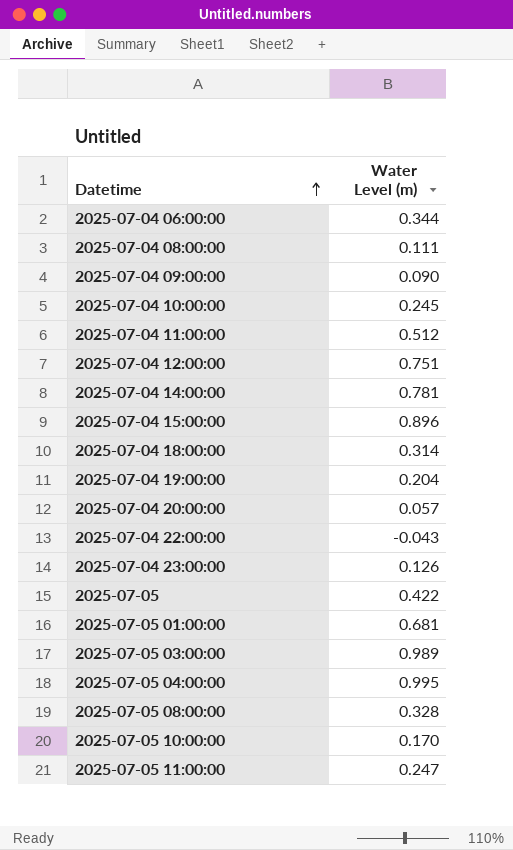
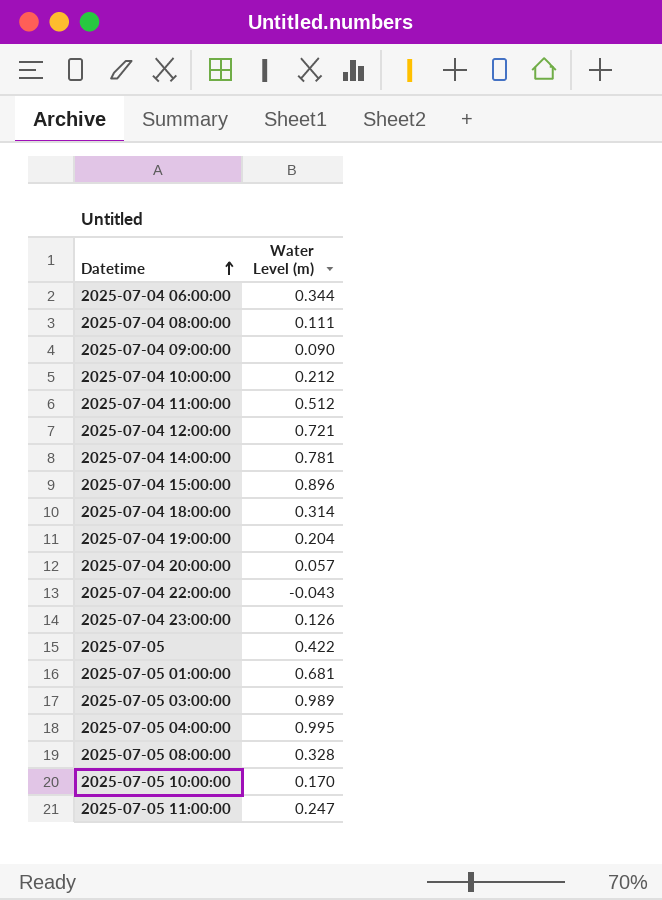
2025-07-04 10:00:00 | Water Level (m): 0.245 -> 0.212
2025-07-04 12:00:00 | Water Level (m): 0.751 -> 0.721

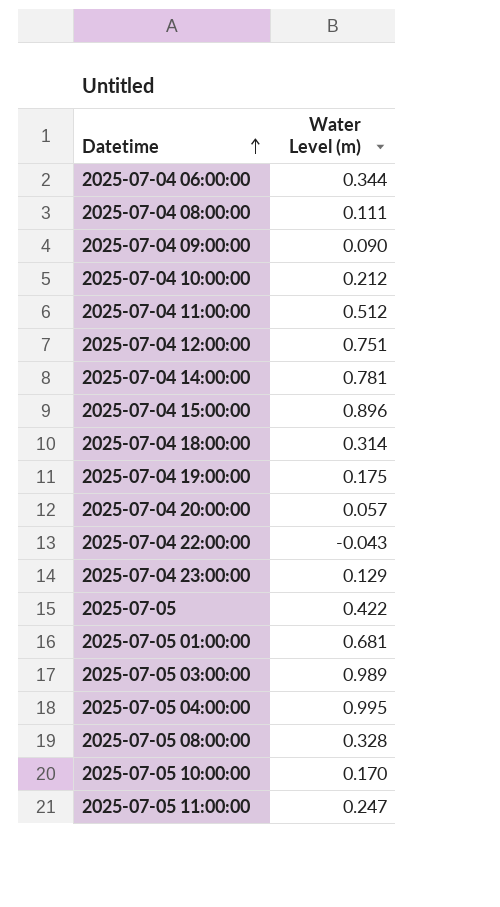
2025-07-04 12:00:00 | Water Level (m): 0.721 -> 0.751
2025-07-04 19:00:00 | Water Level (m): 0.204 -> 0.175
2025-07-04 23:00:00 | Water Level (m): 0.126 -> 0.129

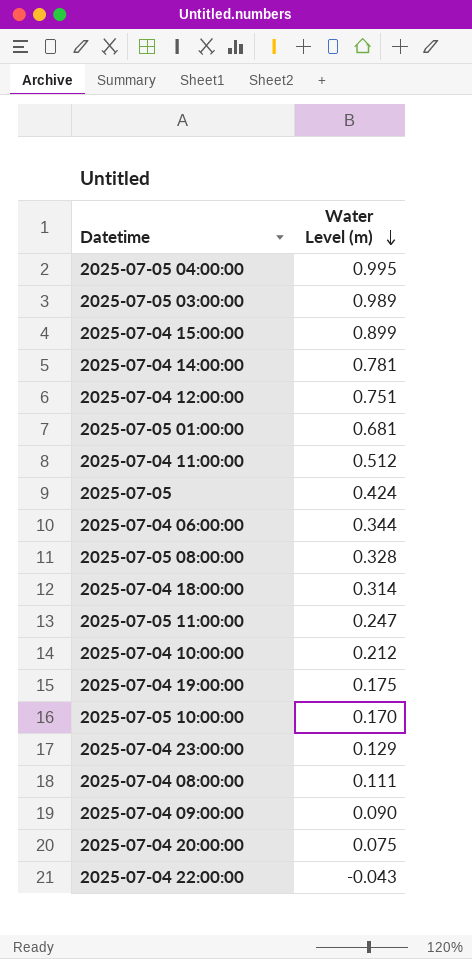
row order: Datetime ascending -> Water Level (m) descending
2025-07-04 15:00:00 | Water Level (m): 0.896 -> 0.899
2025-07-05 | Water Level (m): 0.422 -> 0.424
2025-07-04 20:00:00 | Water Level (m): 0.057 -> 0.075

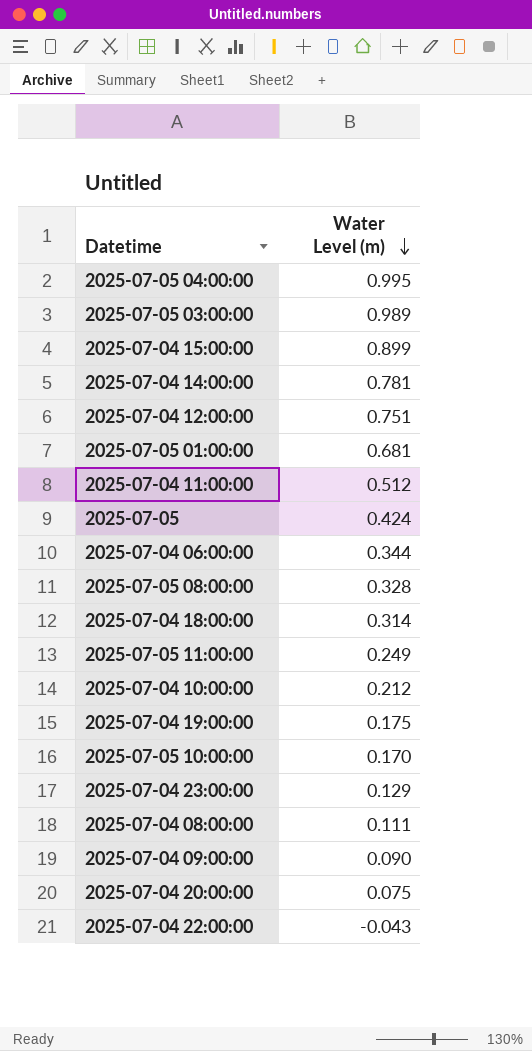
2025-07-05 11:00:00 | Water Level (m): 0.247 -> 0.249

